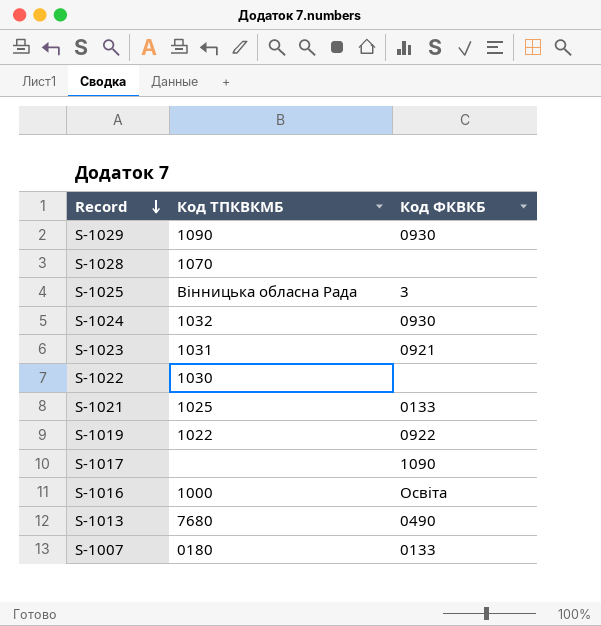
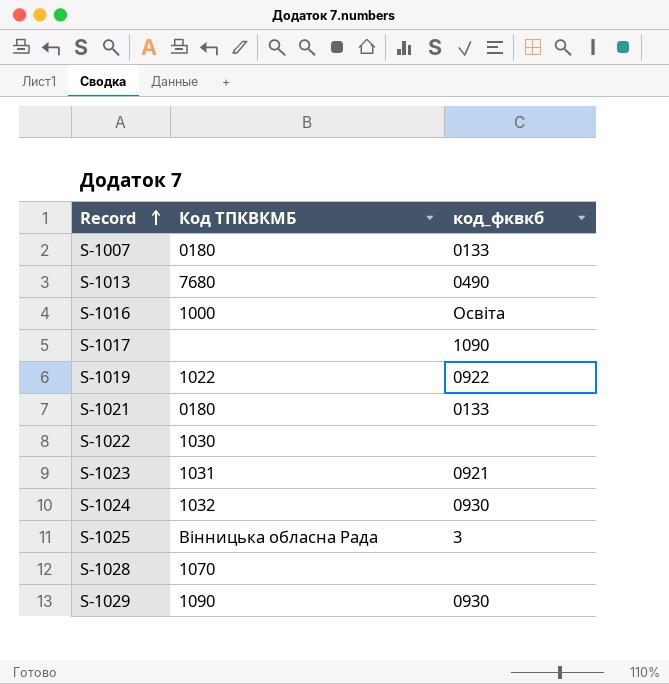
row order: Record descending -> Record ascending
column name: Код ФКВКБ -> код_фквкб
S-1021 | Код ТПКВКМБ: 1025 -> 0180

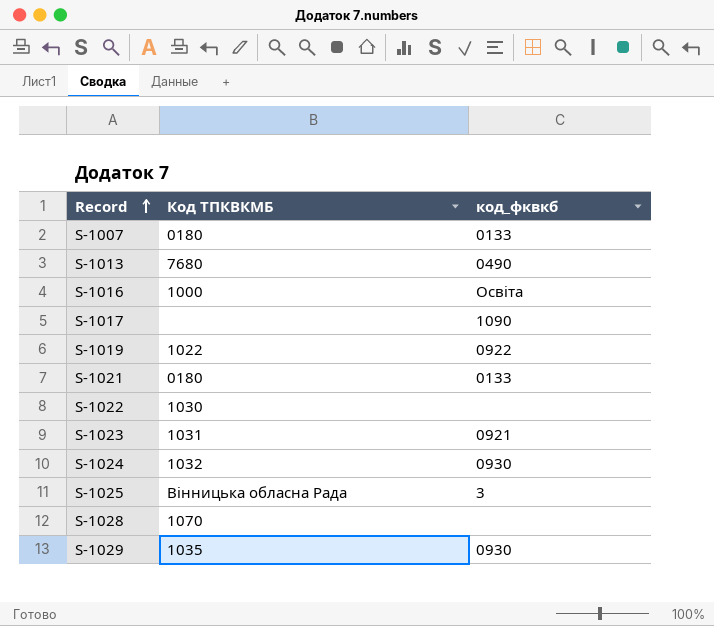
S-1029 | Код ТПКВКМБ: 1090 -> 1035

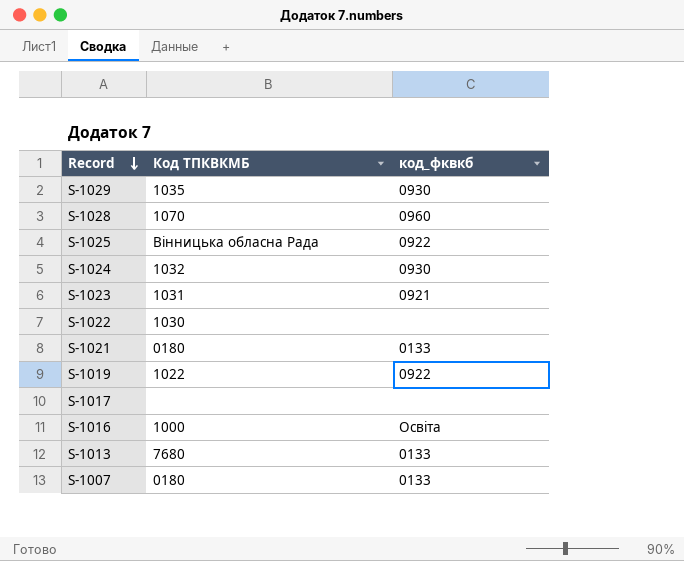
row order: Record ascending -> Record descending
S-1028 | код_фквкб: none -> 0960
S-1025 | код_фквкб: 3 -> 0922
S-1017 | код_фквкб: 1090 -> none
S-1013 | код_фквкб: 0490 -> 0133

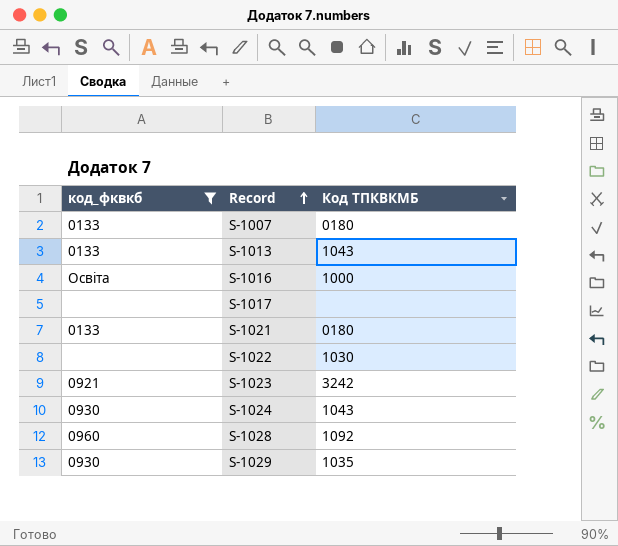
filter: none -> код_фквкб != 0922
row order: Record descending -> Record ascending
column код_фквкб | position: 3 -> 1
S-1013 | Код ТПКВКМБ: 7680 -> 1043
S-1023 | Код ТПКВКМБ: 1031 -> 3242
S-1024 | Код ТПКВКМБ: 1032 -> 1043
S-1028 | Код ТПКВКМБ: 1070 -> 1092

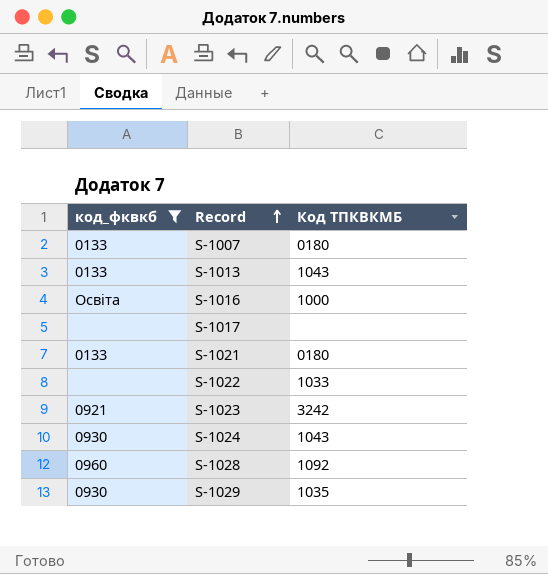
S-1022 | Код ТПКВКМБ: 1030 -> 1033

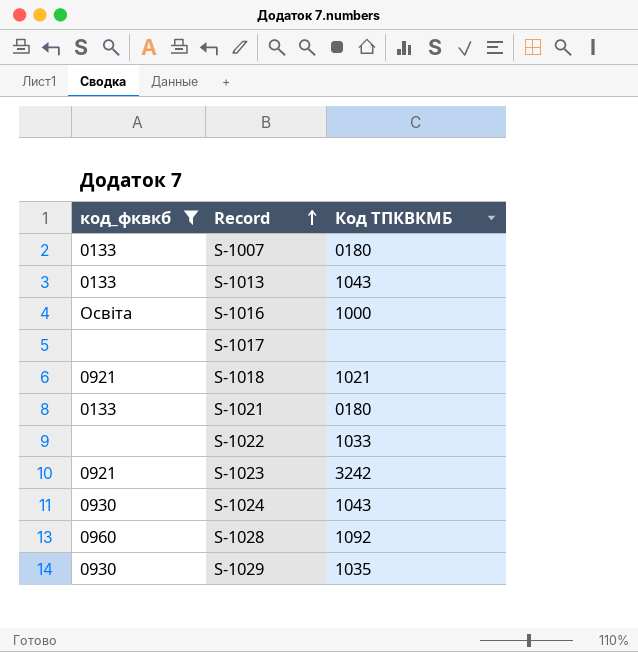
row S-1018: none -> 0921 | 1021

